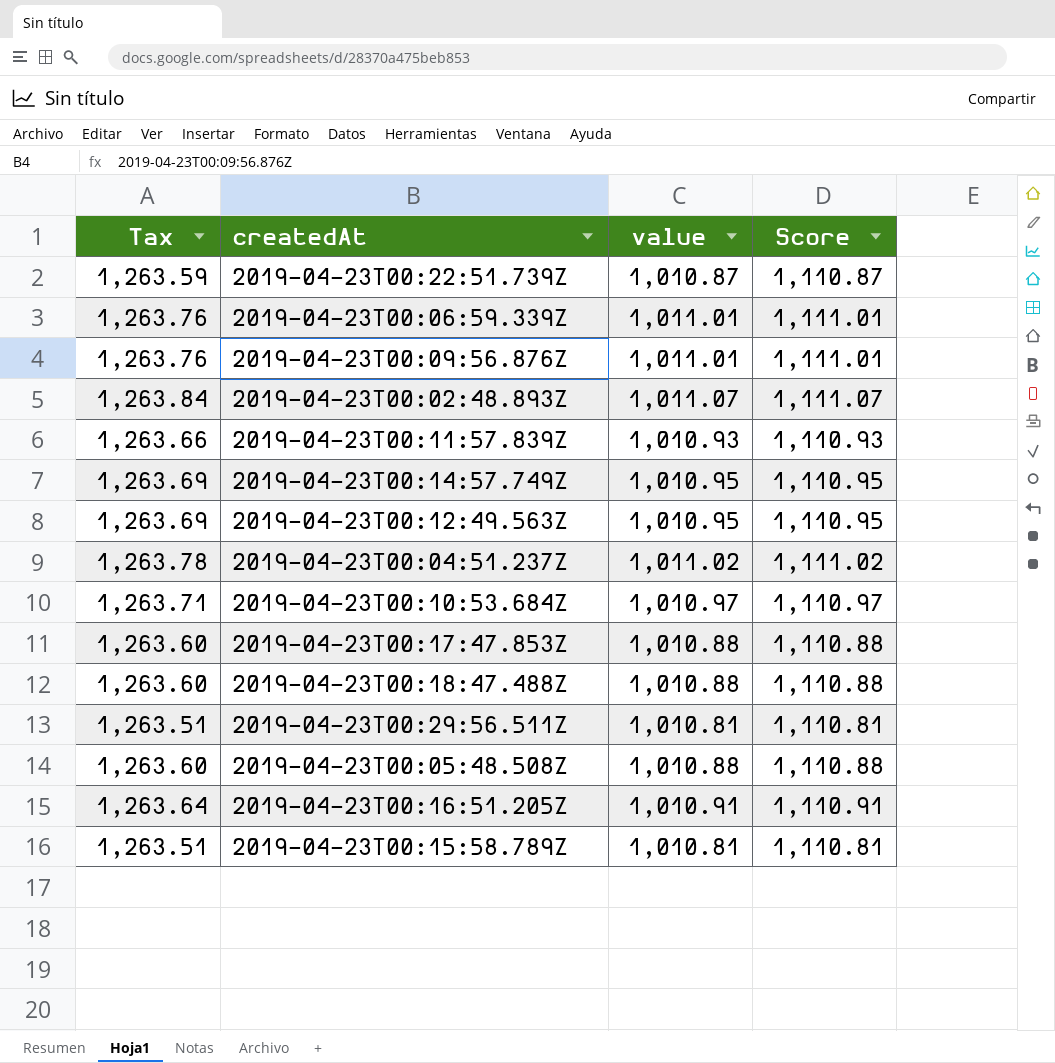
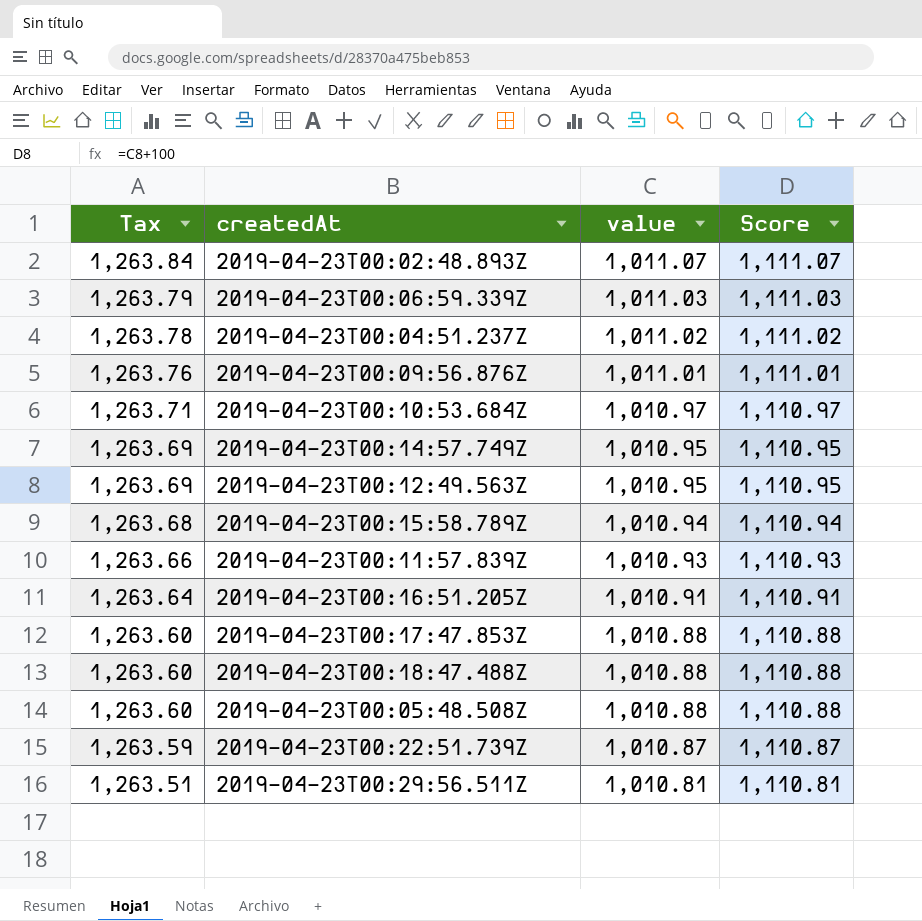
row order: none -> Tax descending
2019-04-23T00:06:59.339Z | Tax: 1,263.76 -> 1,263.79
2019-04-23T00:06:59.339Z | value: 1,011.01 -> 1,011.03
2019-04-23T00:06:59.339Z | Score: 1,111.01 -> 1,111.03
2019-04-23T00:15:58.789Z | Tax: 1,263.51 -> 1,263.68
2019-04-23T00:15:58.789Z | value: 1,010.81 -> 1,010.94
2019-04-23T00:15:58.789Z | Score: 1,110.81 -> 1,110.94

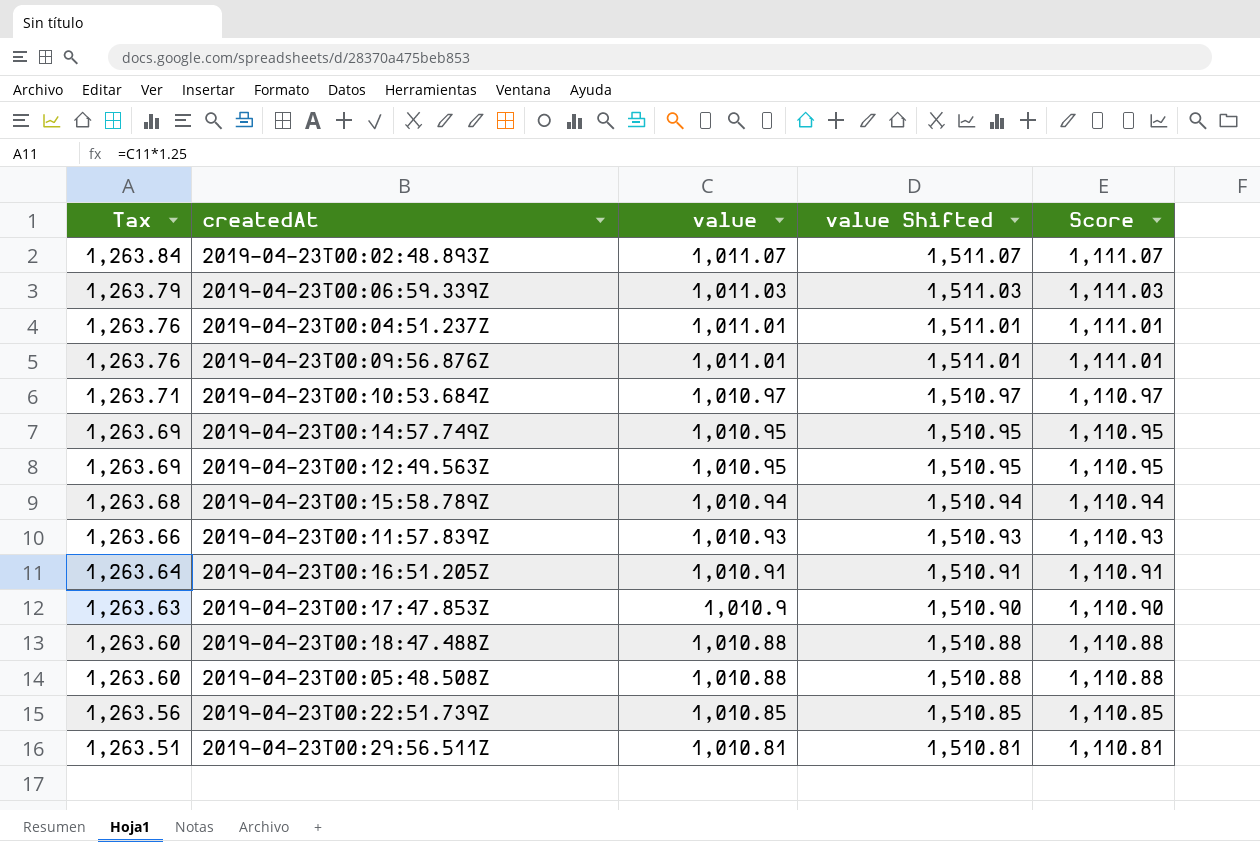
column value Shifted | formula: none -> [value] + 500
2019-04-23T00:04:51.237Z | Tax: 1,263.78 -> 1,263.76
2019-04-23T00:04:51.237Z | value: 1,011.02 -> 1,011.01
2019-04-23T00:04:51.237Z | Score: 1,111.02 -> 1,111.01
2019-04-23T00:17:47.853Z | Tax: 1,263.60 -> 1,263.63
2019-04-23T00:17:47.853Z | value: 1,010.88 -> 1,010.9
2019-04-23T00:17:47.853Z | Score: 1,110.88 -> 1,110.90
2019-04-23T00:22:51.739Z | Tax: 1,263.59 -> 1,263.56
2019-04-23T00:22:51.739Z | value: 1,010.87 -> 1,010.85
2019-04-23T00:22:51.739Z | Score: 1,110.87 -> 1,110.85

